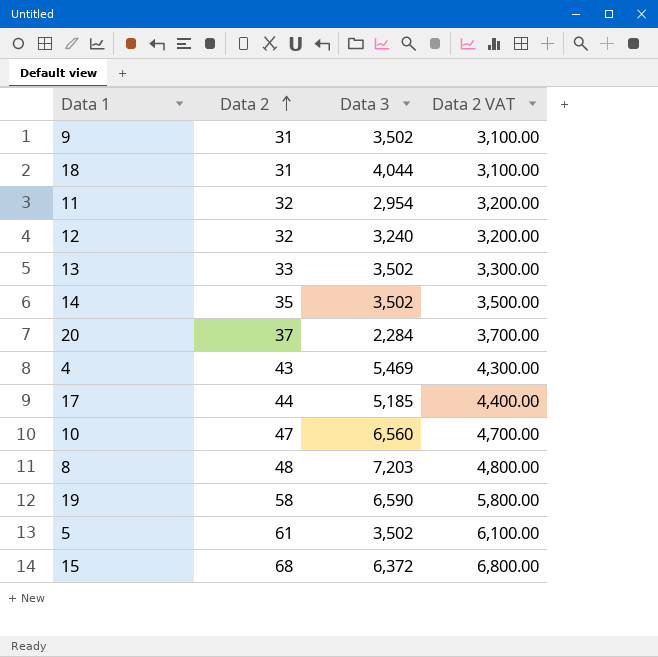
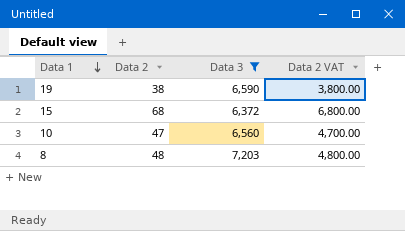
filter: none -> Data 3 >= 6,372
row order: Data 2 ascending -> Data 1 descending
19 | Data 2: 58 -> 38
19 | Data 2 VAT: 5,800.00 -> 3,800.00

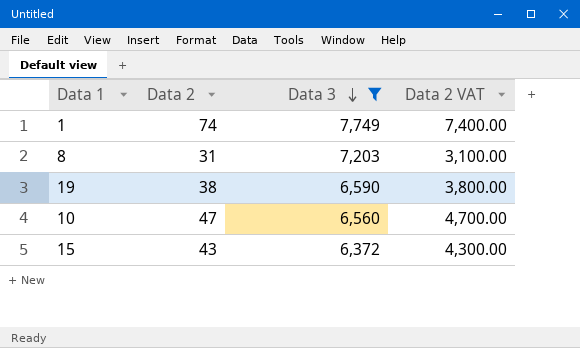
row order: Data 1 descending -> Data 3 descending
row 1: none -> 74 | 7,749 | 7,400.00
8 | Data 2: 48 -> 31
8 | Data 2 VAT: 4,800.00 -> 3,100.00
15 | Data 2: 68 -> 43
15 | Data 2 VAT: 6,800.00 -> 4,300.00

